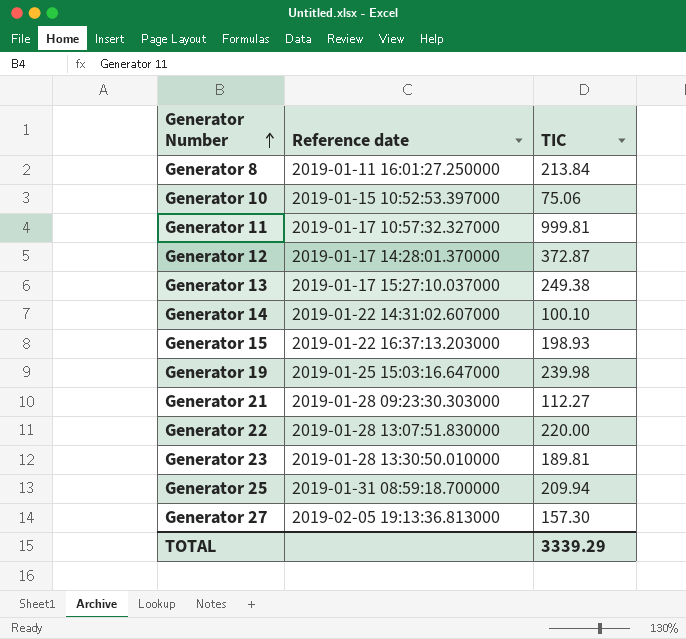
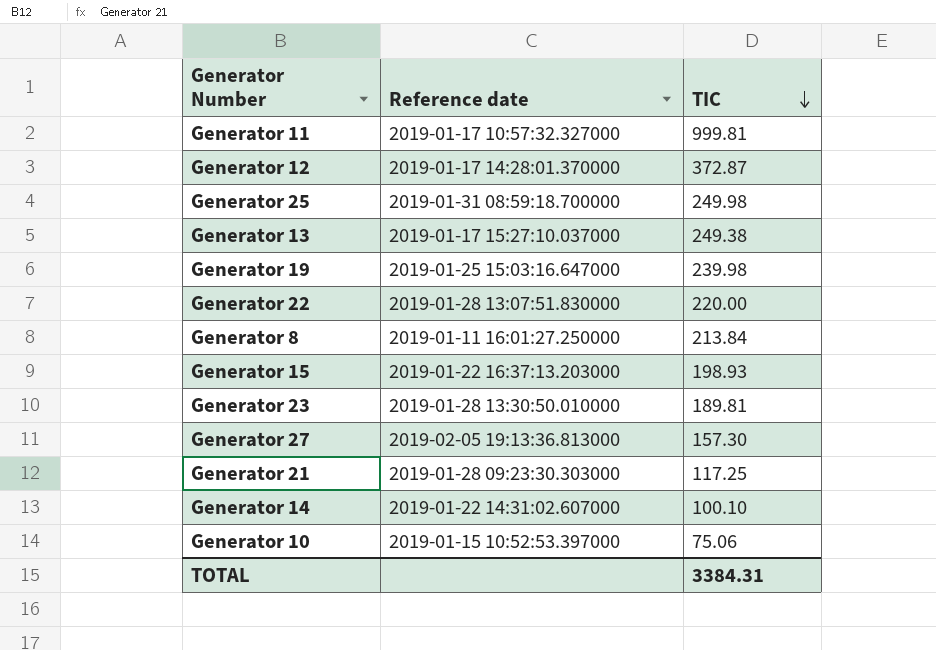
row order: Generator Number ascending -> TIC descending
Generator 25 | TIC: 209.94 -> 249.98
Generator 21 | TIC: 112.27 -> 117.25
TOTAL | TIC: 3339.29 -> 3384.31

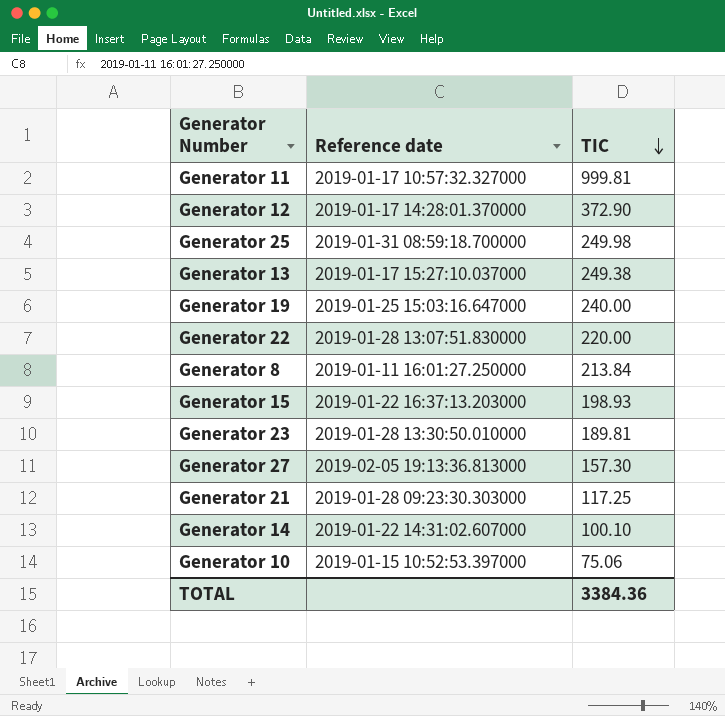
Generator 12 | TIC: 372.87 -> 372.90
Generator 19 | TIC: 239.98 -> 240.00
TOTAL | TIC: 3384.31 -> 3384.36

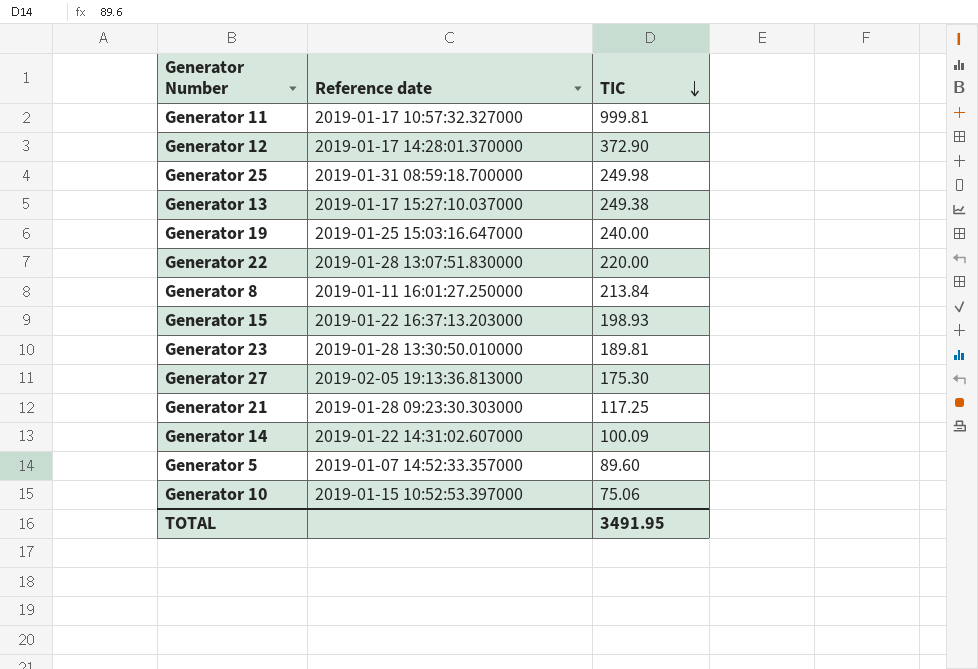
Generator 27 | TIC: 157.30 -> 175.30
Generator 14 | TIC: 100.10 -> 100.09
row Generator 5: none -> 2019-01-07 14:52:33.357000 | 89.60
TOTAL | TIC: 3384.36 -> 3491.95

